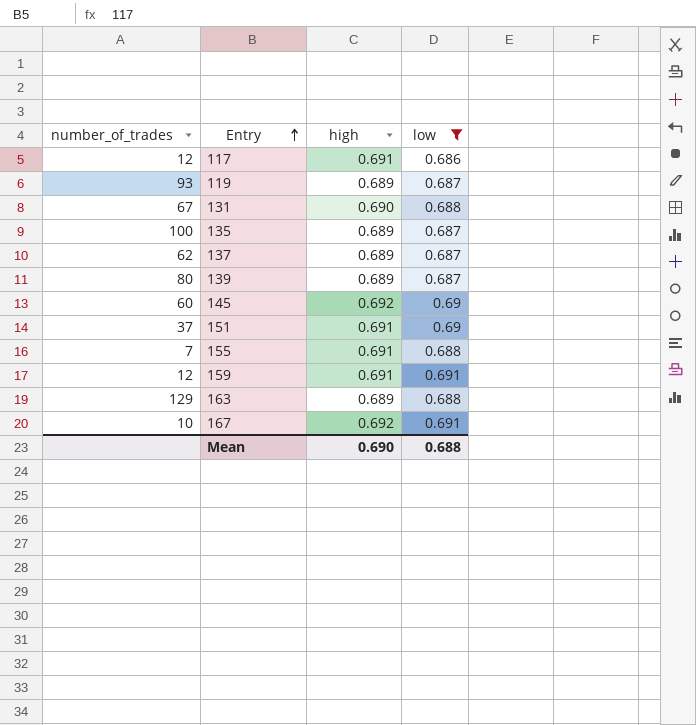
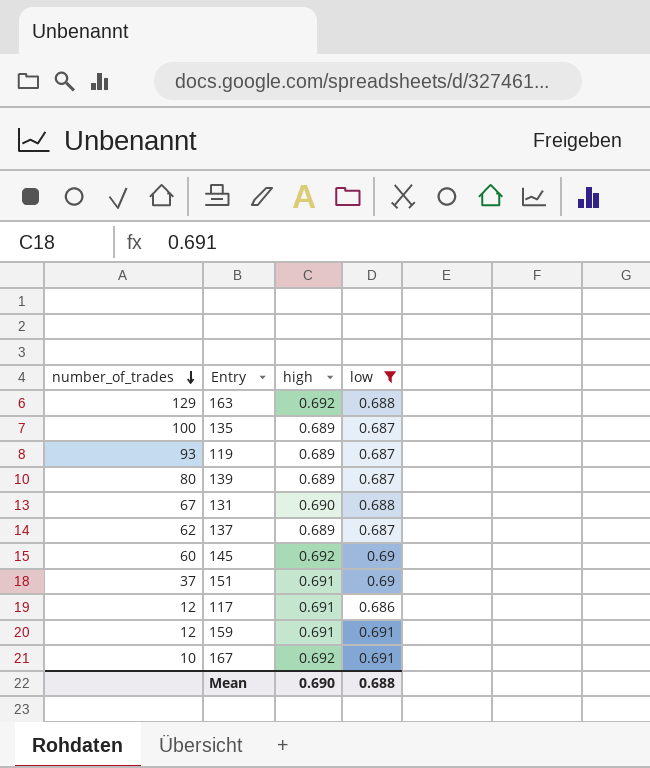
row order: Entry ascending -> number_of_trades descending
row 155: 7 | 0.691 | 0.688 -> none
163 | high: 0.689 -> 0.692

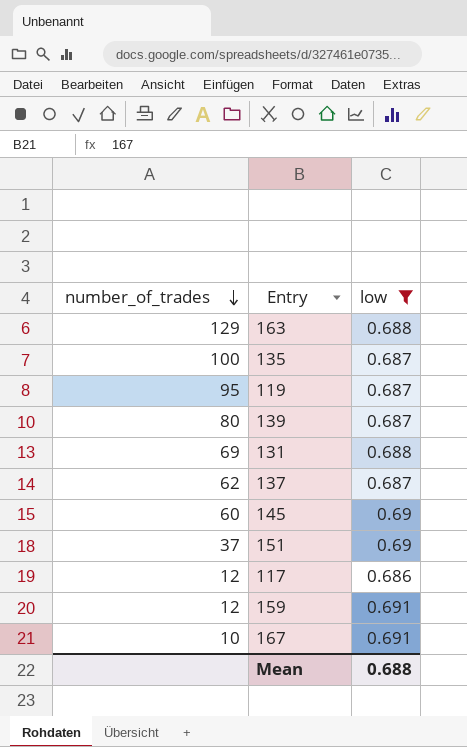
column high | position: 3 -> none
119 | number_of_trades: 93 -> 95
131 | number_of_trades: 67 -> 69

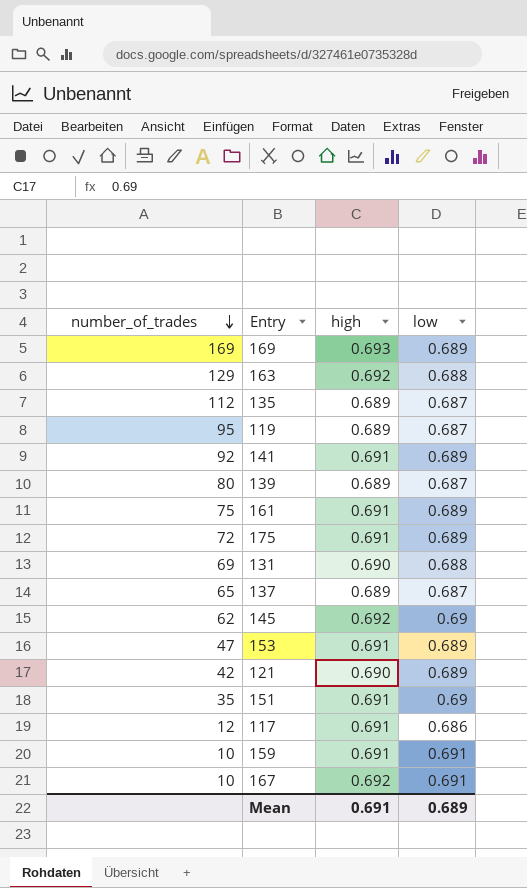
filter: low != 0.689 -> none
column high | position: none -> 3
135 | number_of_trades: 100 -> 112
137 | number_of_trades: 62 -> 65
145 | number_of_trades: 60 -> 62
151 | number_of_trades: 37 -> 35
159 | number_of_trades: 12 -> 10
Mean | low: 0.688 -> 0.689

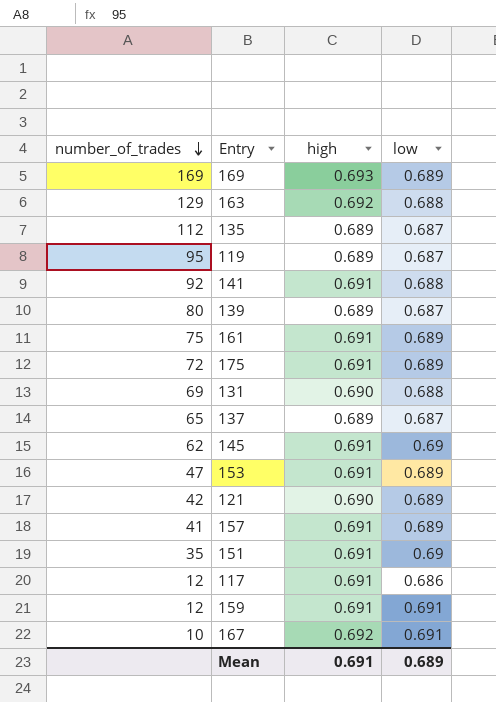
141 | low: 0.689 -> 0.688
145 | high: 0.692 -> 0.691
row 157: none -> 41 | 0.691 | 0.689
159 | number_of_trades: 10 -> 12

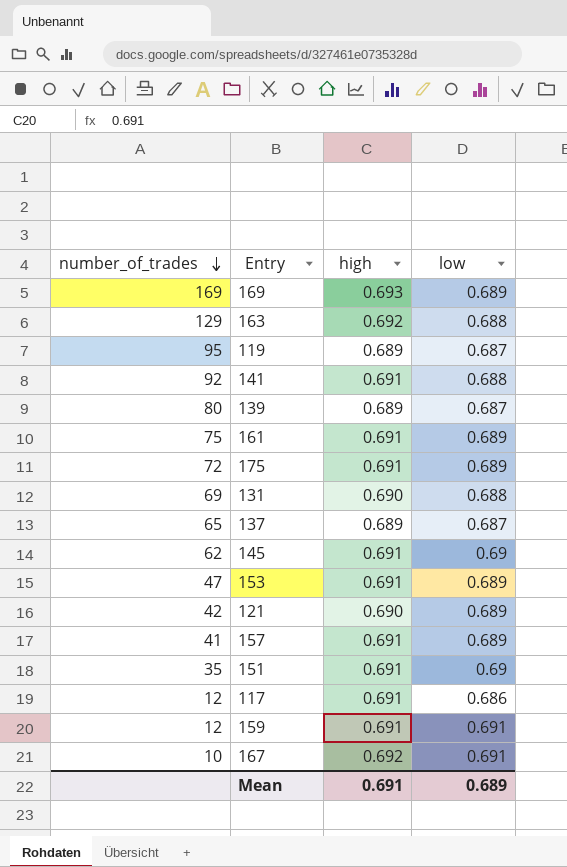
row 135: 112 | 0.689 | 0.687 -> none

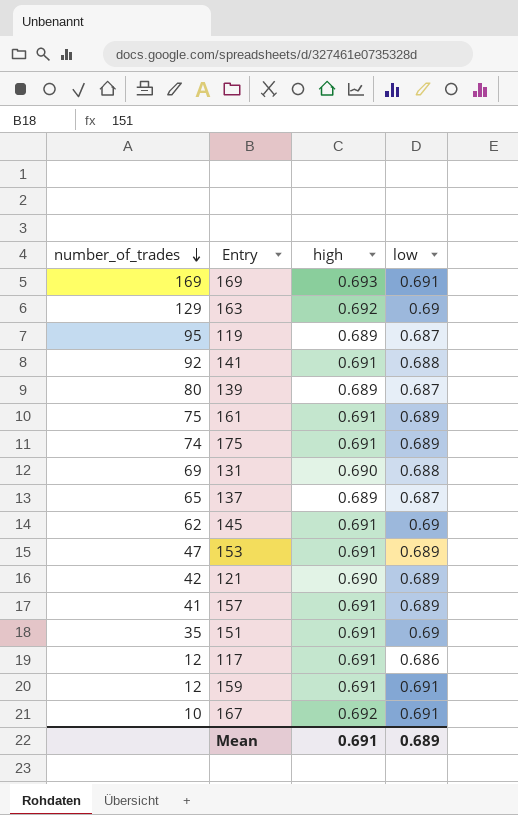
169 | low: 0.689 -> 0.691
163 | low: 0.688 -> 0.69
175 | number_of_trades: 72 -> 74

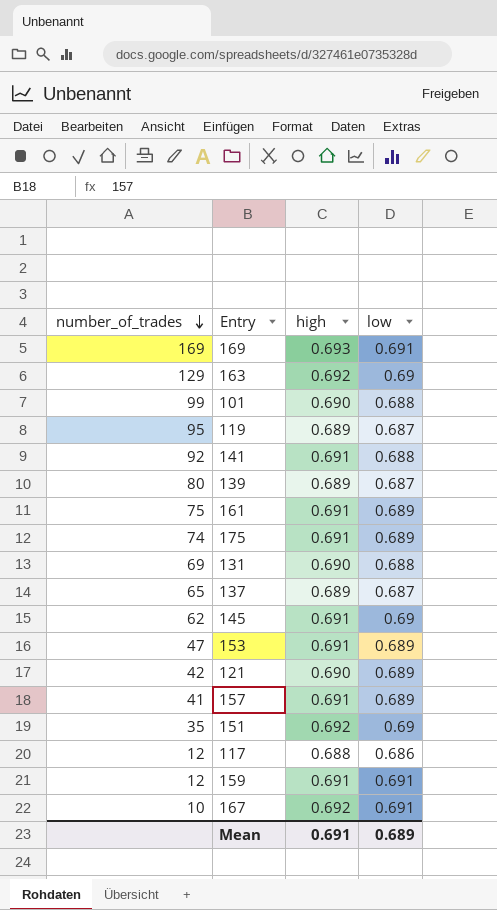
row 101: none -> 99 | 0.690 | 0.688
151 | high: 0.691 -> 0.692
117 | high: 0.691 -> 0.688

